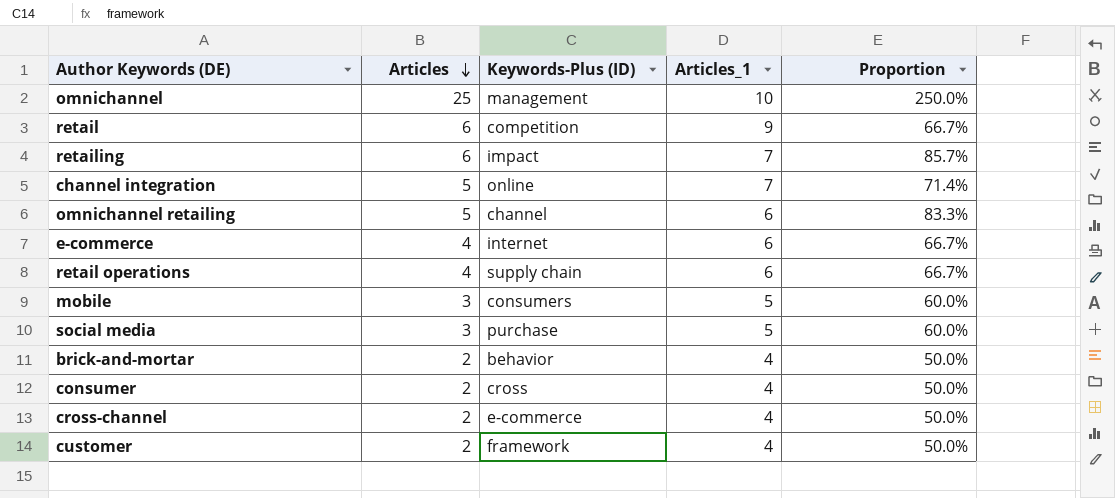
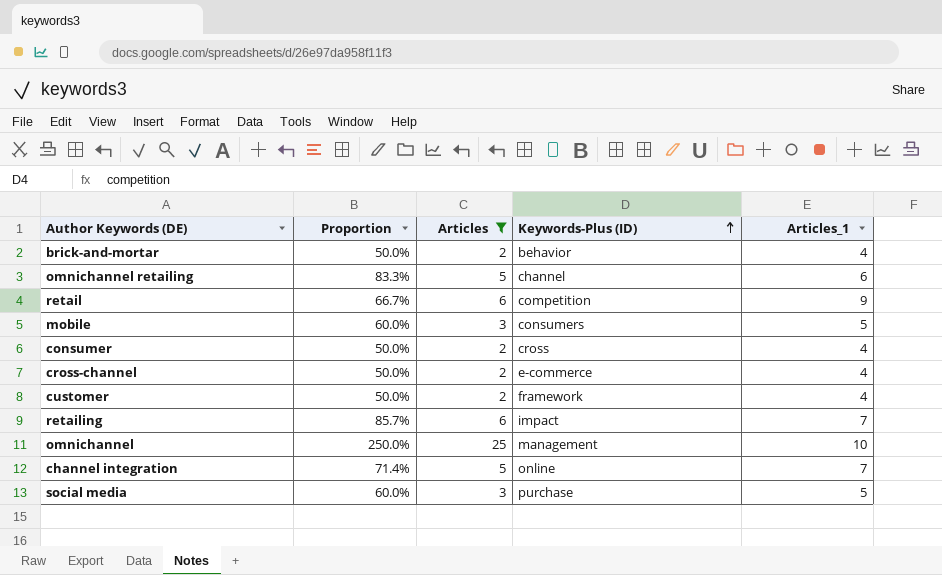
filter: none -> Articles != 4
row order: Articles descending -> Keywords-Plus (ID) ascending
column Proportion | position: 5 -> 2

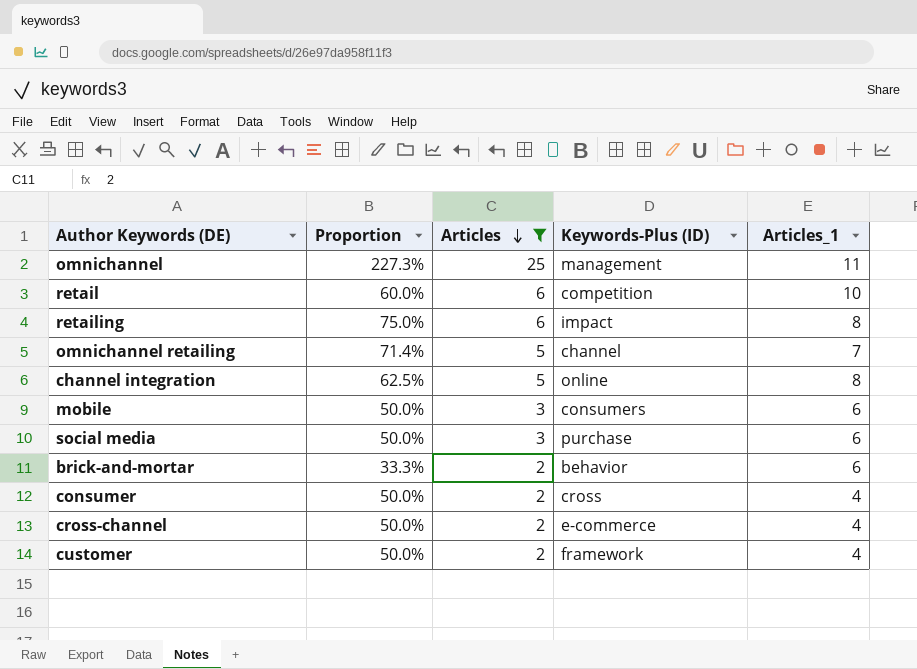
row order: Keywords-Plus (ID) ascending -> Articles descending
omnichannel | Proportion: 250.0% -> 227.3%
omnichannel | Articles_1: 10 -> 11
retail | Proportion: 66.7% -> 60.0%
retail | Articles_1: 9 -> 10
retailing | Proportion: 85.7% -> 75.0%
retailing | Articles_1: 7 -> 8
omnichannel retailing | Proportion: 83.3% -> 71.4%
omnichannel retailing | Articles_1: 6 -> 7
channel integration | Proportion: 71.4% -> 62.5%
channel integration | Articles_1: 7 -> 8
mobile | Proportion: 60.0% -> 50.0%
mobile | Articles_1: 5 -> 6
social media | Proportion: 60.0% -> 50.0%
social media | Articles_1: 5 -> 6
brick-and-mortar | Proportion: 50.0% -> 33.3%
brick-and-mortar | Articles_1: 4 -> 6

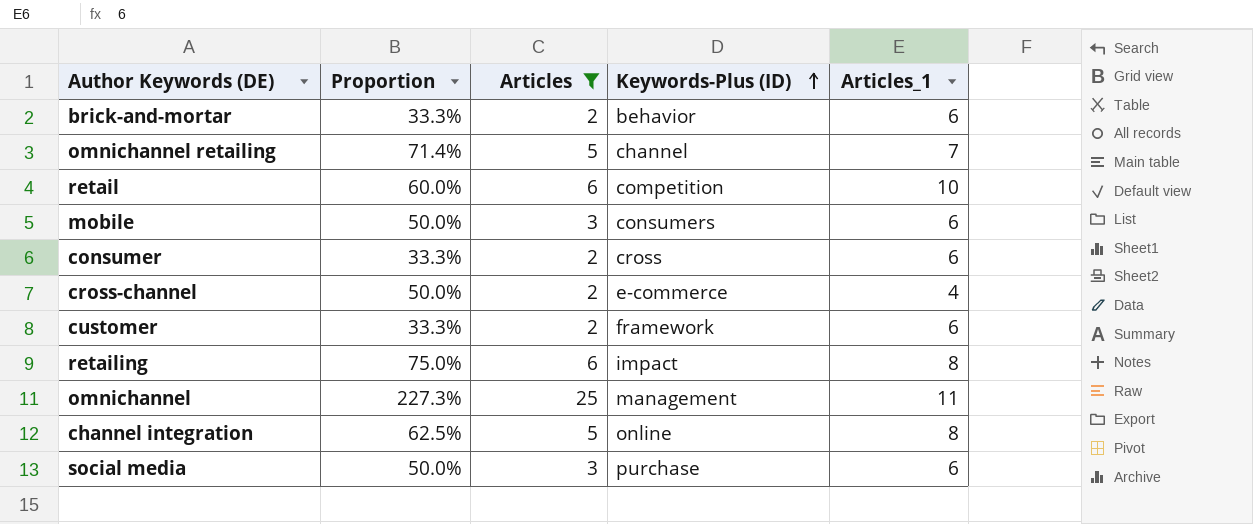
row order: Articles descending -> Keywords-Plus (ID) ascending
consumer | Proportion: 50.0% -> 33.3%
consumer | Articles_1: 4 -> 6
customer | Proportion: 50.0% -> 33.3%
customer | Articles_1: 4 -> 6

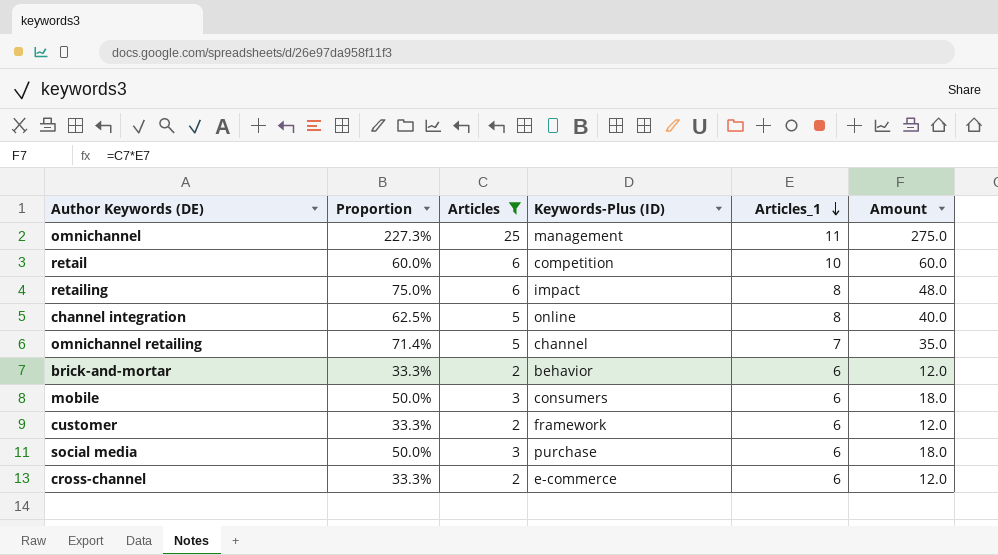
row order: Keywords-Plus (ID) ascending -> Articles_1 descending
column Amount | formula: none -> [Articles] * [Articles_1]
row consumer: 33.3% | 2 | cross | 6 -> none
cross-channel | Proportion: 50.0% -> 33.3%
cross-channel | Articles_1: 4 -> 6

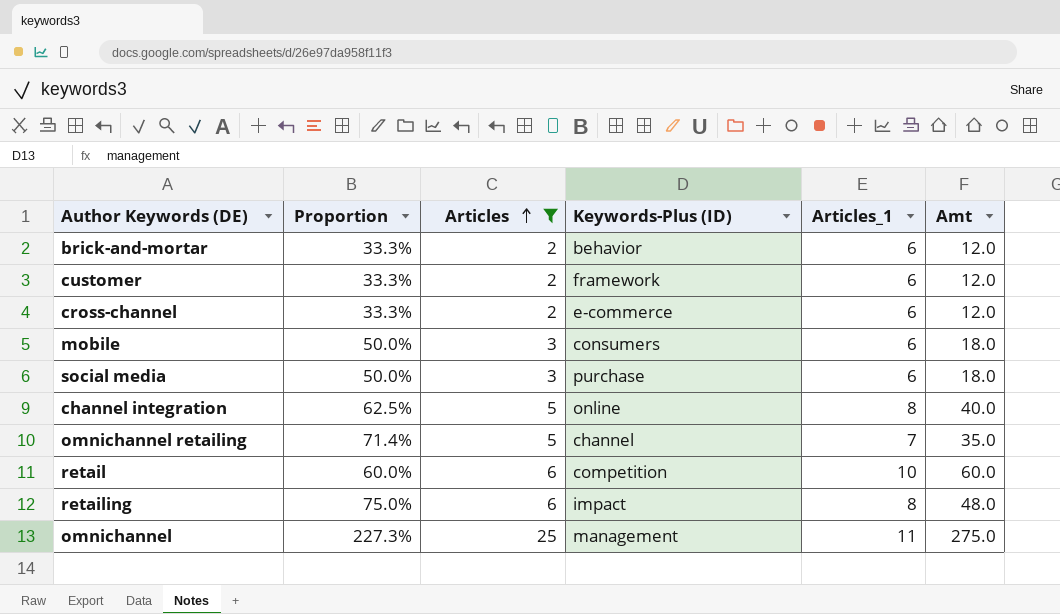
row order: Articles_1 descending -> Articles ascending
column name: Amount -> Amt

